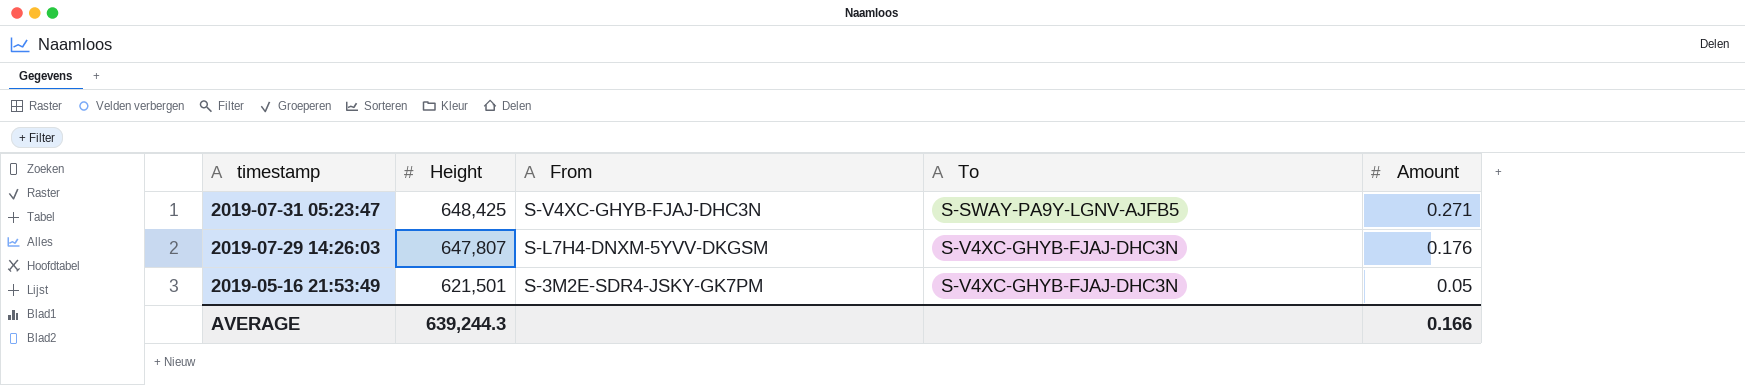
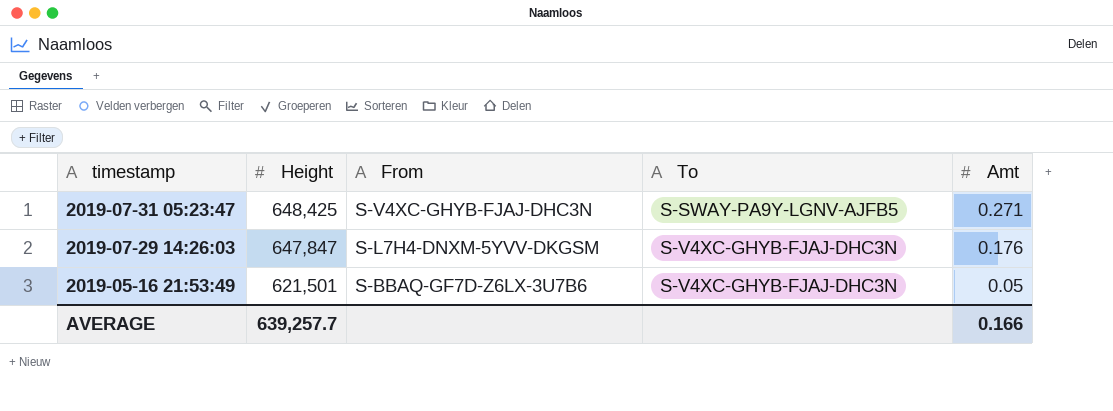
column name: Amount -> Amt
2019-07-29 14:26:03 | Height: 647,807 -> 647,847
2019-05-16 21:53:49 | From: S-3M2E-SDR4-JSKY-GK7PM -> S-BBAQ-GF7D-Z6LX-3U7B6
AVERAGE | Height: 639,244.3 -> 639,257.7

